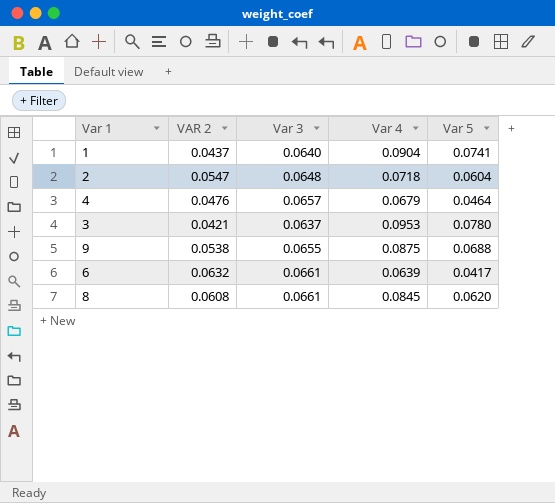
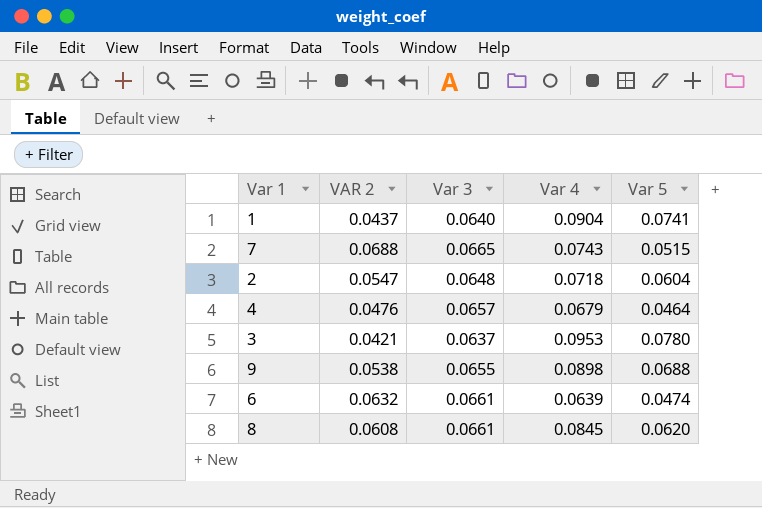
row 7: none -> 0.0688 | 0.0665 | 0.0743 | 0.0515
9 | Var 4: 0.0875 -> 0.0898
6 | Var 5: 0.0417 -> 0.0474

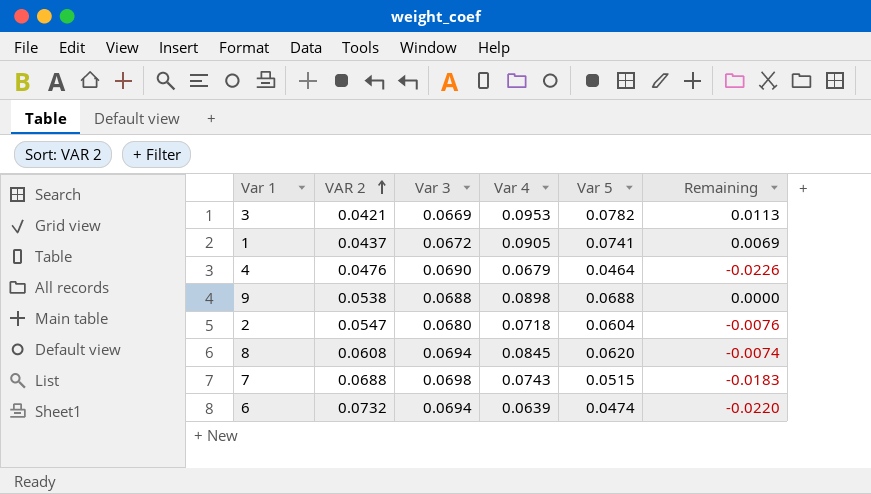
row order: none -> VAR 2 ascending
column Remaining | formula: none -> [Var 5] - [Var 3]
3 | Var 3: 0.0637 -> 0.0669
3 | Var 5: 0.0780 -> 0.0782
1 | Var 3: 0.0640 -> 0.0672
1 | Var 4: 0.0904 -> 0.0905
4 | Var 3: 0.0657 -> 0.0690
9 | Var 3: 0.0655 -> 0.0688
2 | Var 3: 0.0648 -> 0.0680
8 | Var 3: 0.0661 -> 0.0694
7 | Var 3: 0.0665 -> 0.0698
6 | VAR 2: 0.0632 -> 0.0732
6 | Var 3: 0.0661 -> 0.0694

